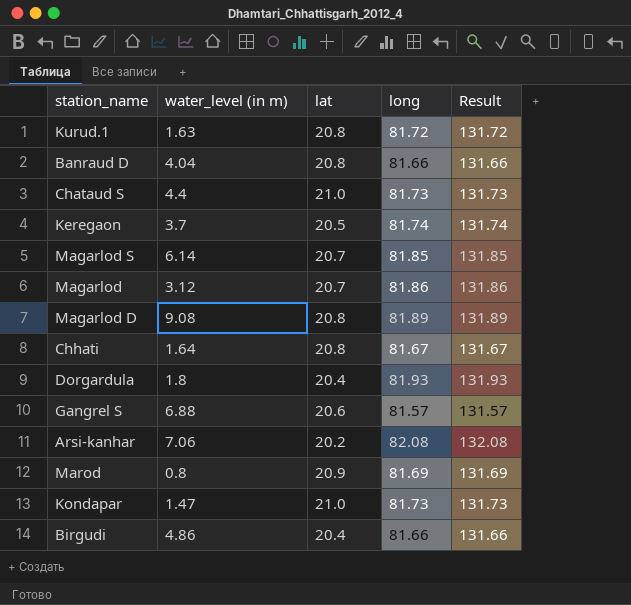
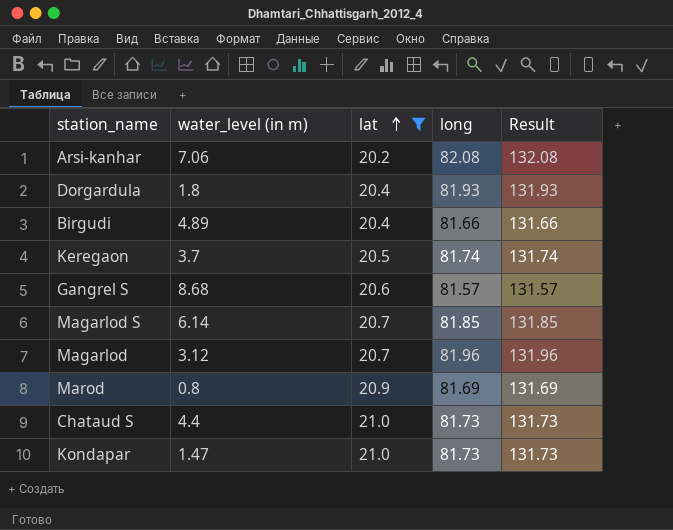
filter: none -> lat != 20.8
row order: none -> lat ascending
Birgudi | water_level (in m): 4.86 -> 4.89
Gangrel S | water_level (in m): 6.88 -> 8.68
Magarlod | long: 81.86 -> 81.96
Magarlod | Result: 131.86 -> 131.96

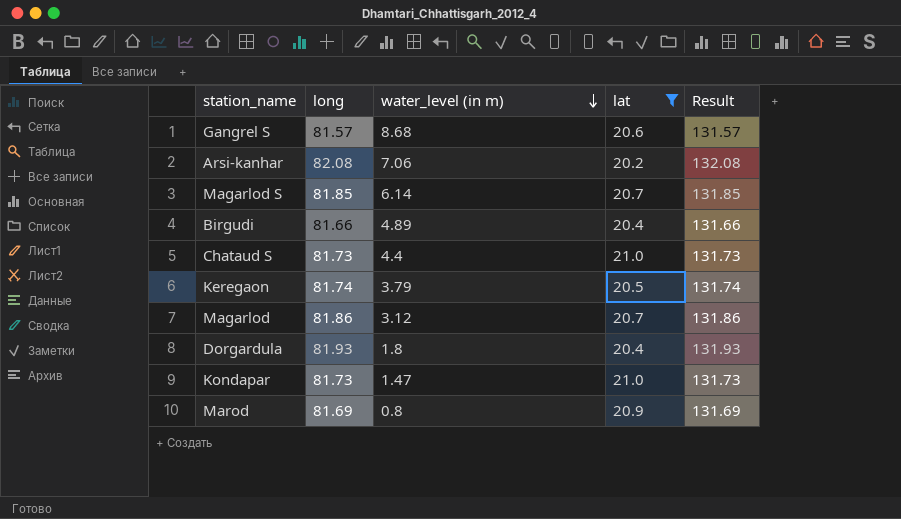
row order: lat ascending -> water_level (in m) descending
column long | position: 4 -> 2
Keregaon | water_level (in m): 3.7 -> 3.79
Magarlod | long: 81.96 -> 81.86
Magarlod | Result: 131.96 -> 131.86

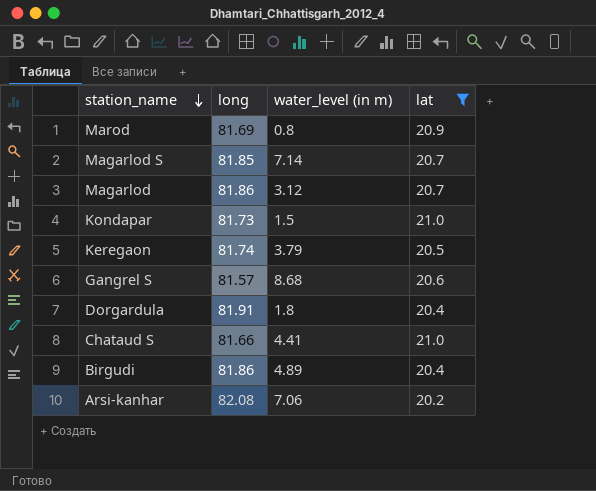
row order: water_level (in m) descending -> station_name descending
column Result | formula: [long] + 50 -> none
Magarlod S | water_level (in m): 6.14 -> 7.14
Kondapar | water_level (in m): 1.47 -> 1.5
Dorgardula | long: 81.93 -> 81.91
Chataud S | long: 81.73 -> 81.66
Chataud S | water_level (in m): 4.4 -> 4.41
Birgudi | long: 81.66 -> 81.86

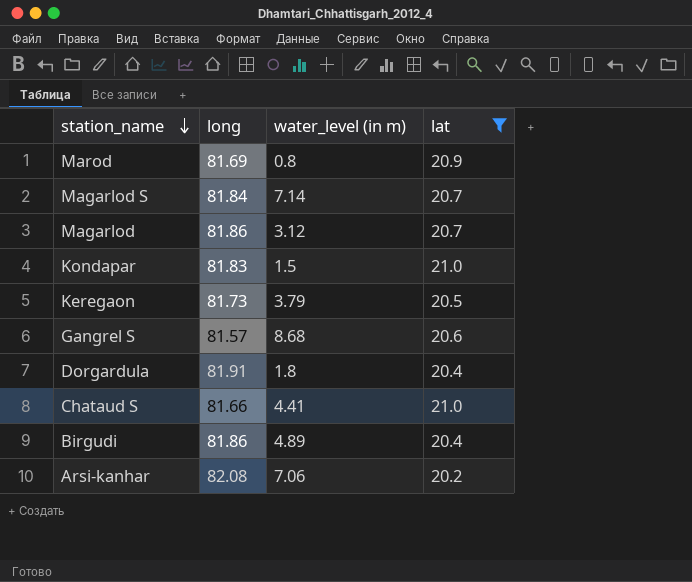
Magarlod S | long: 81.85 -> 81.84
Kondapar | long: 81.73 -> 81.83
Keregaon | long: 81.74 -> 81.73

